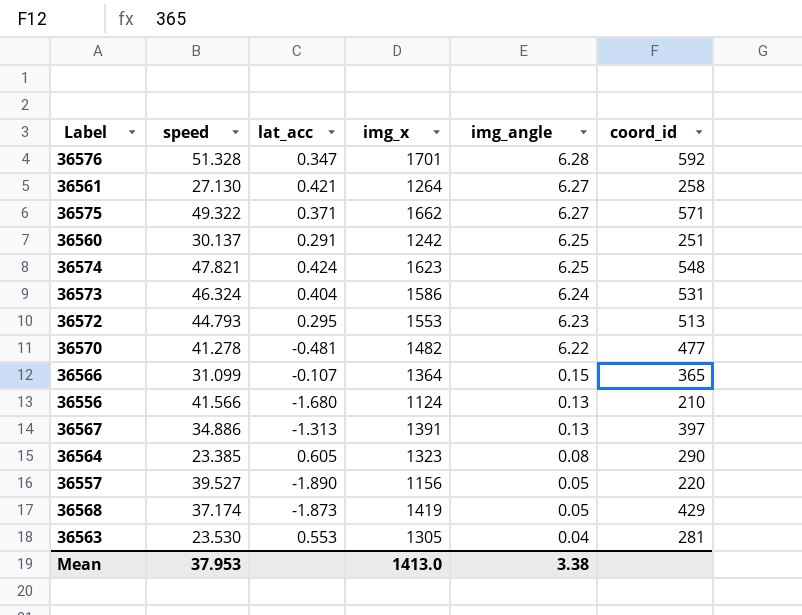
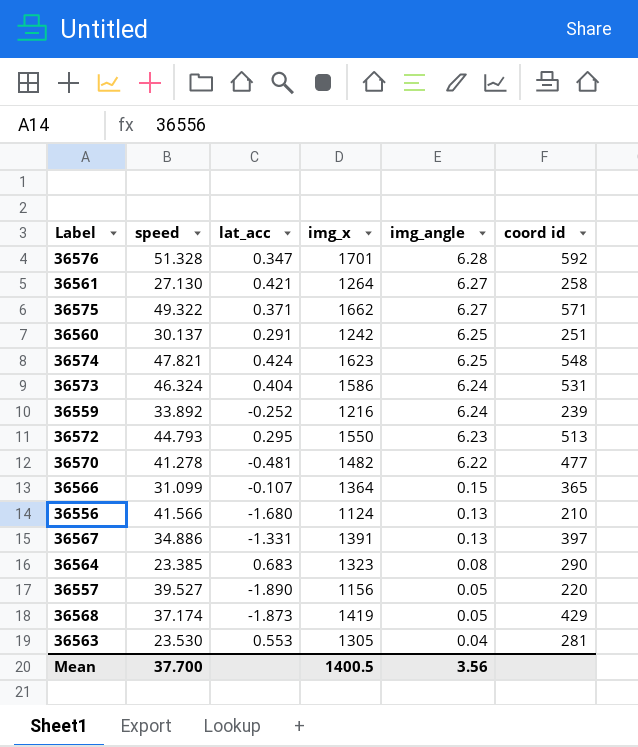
column name: coord_id -> coord id
row 36559: none -> 33.892 | -0.252 | 1216 | 6.24 | 239
36572 | img_x: 1553 -> 1550
36567 | lat_acc: -1.313 -> -1.331
36564 | lat_acc: 0.605 -> 0.683
Mean | speed: 37.953 -> 37.700
Mean | img_x: 1413.0 -> 1400.5
Mean | img_angle: 3.38 -> 3.56

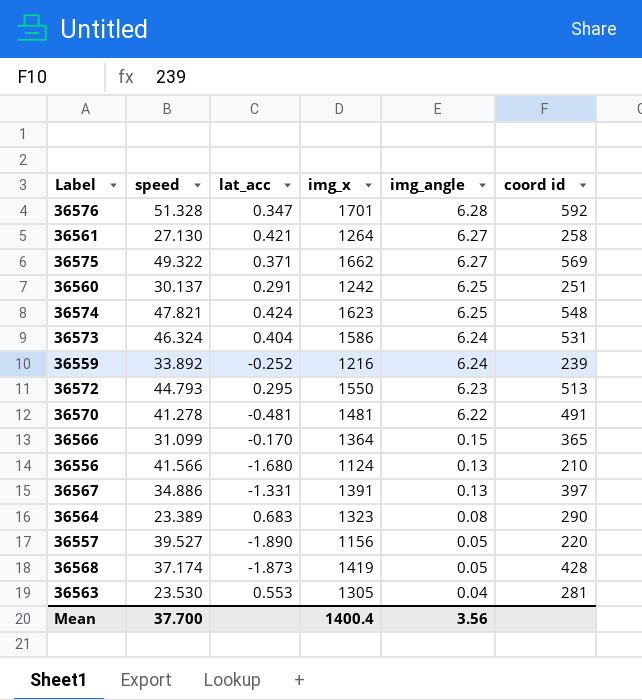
36575 | coord id: 571 -> 569
36570 | img_x: 1482 -> 1481
36570 | coord id: 477 -> 491
36566 | lat_acc: -0.107 -> -0.170
36564 | speed: 23.385 -> 23.389
36568 | coord id: 429 -> 428
Mean | img_x: 1400.5 -> 1400.4

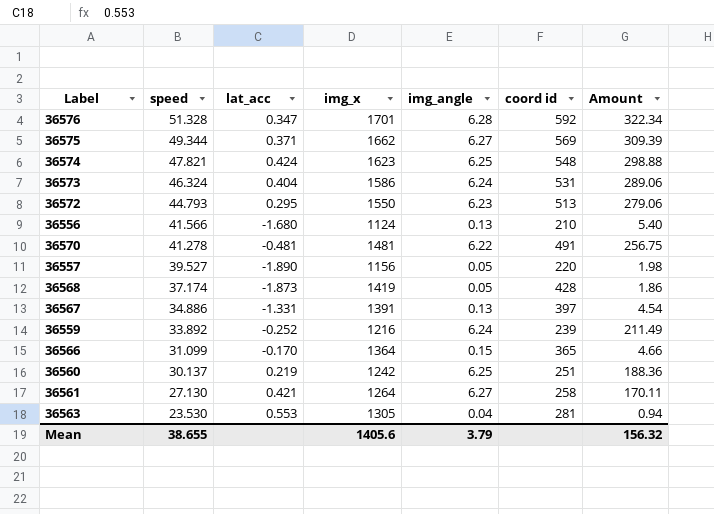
row order: img_angle descending -> speed descending
column Amount | formula: none -> [speed] * [img_angle]
row 36564: 23.389 | 0.683 | 1323 | 0.08 | 290 -> none
36575 | speed: 49.322 -> 49.344
36560 | lat_acc: 0.291 -> 0.219
Mean | speed: 37.700 -> 38.655
Mean | img_x: 1400.4 -> 1405.6
Mean | img_angle: 3.56 -> 3.79

